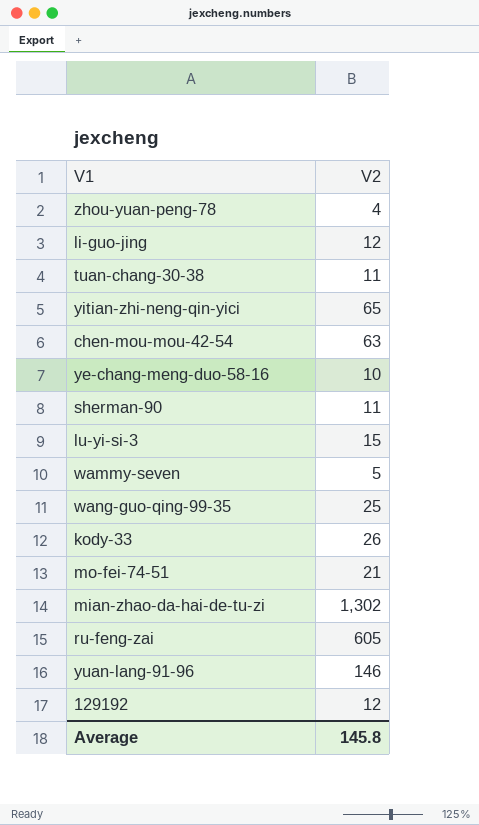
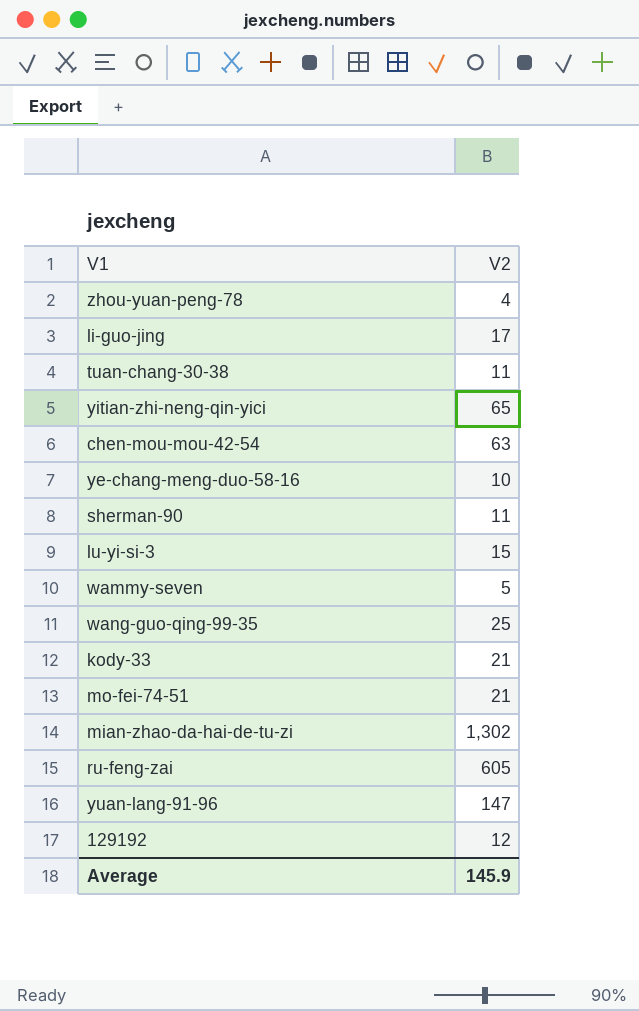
li-guo-jing | V2: 12 -> 17
kody-33 | V2: 26 -> 21
yuan-lang-91-96 | V2: 146 -> 147
Average | V2: 145.8 -> 145.9

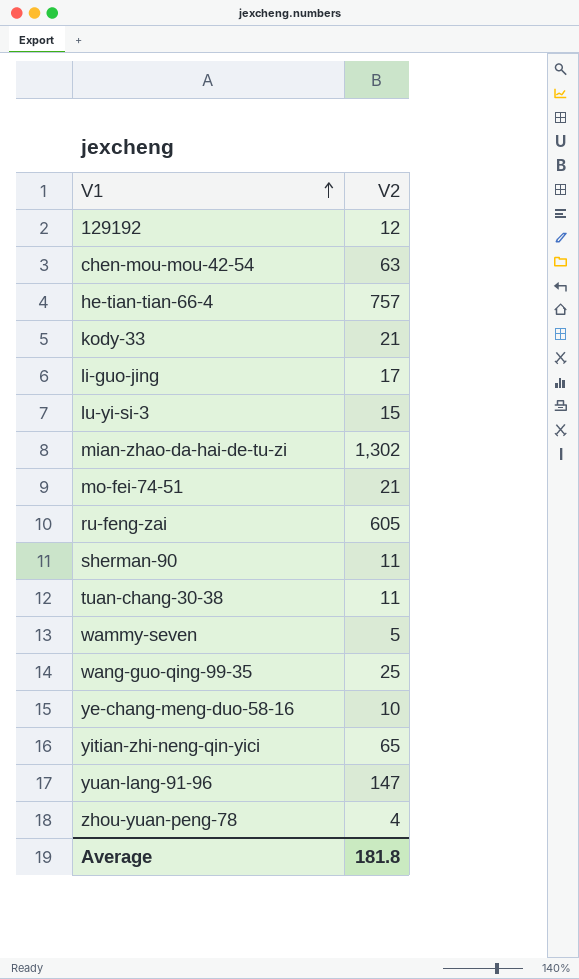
row order: none -> V1 ascending
row he-tian-tian-66-4: none -> 757
Average | V2: 145.9 -> 181.8

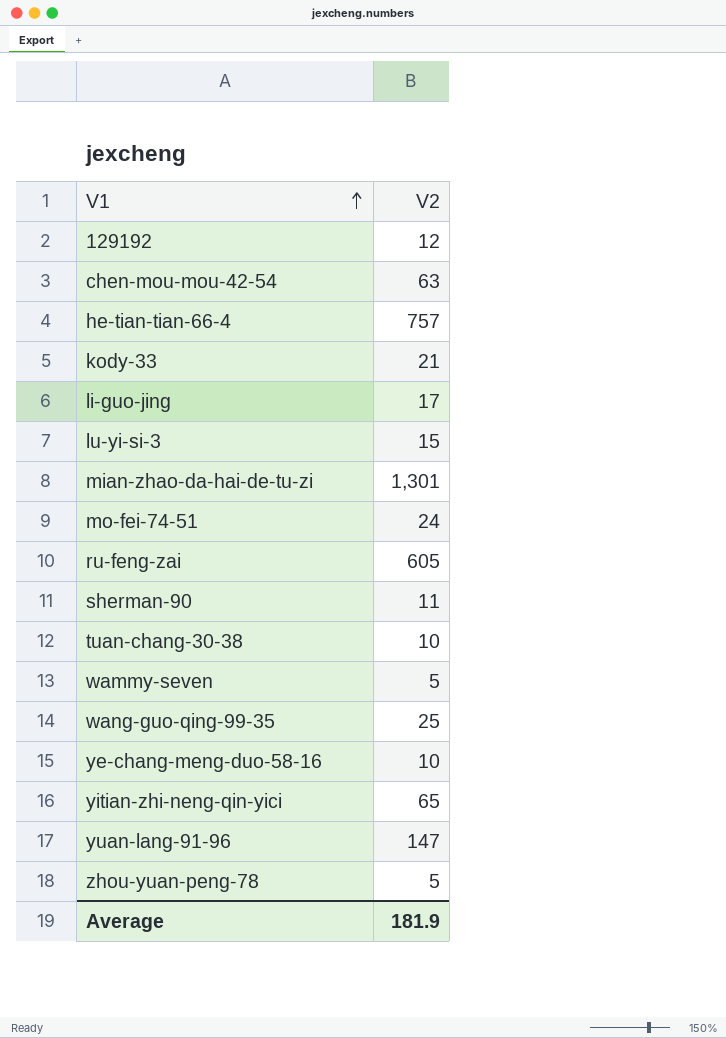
mian-zhao-da-hai-de-tu-zi | V2: 1,302 -> 1,301
mo-fei-74-51 | V2: 21 -> 24
tuan-chang-30-38 | V2: 11 -> 10
zhou-yuan-peng-78 | V2: 4 -> 5
Average | V2: 181.8 -> 181.9

